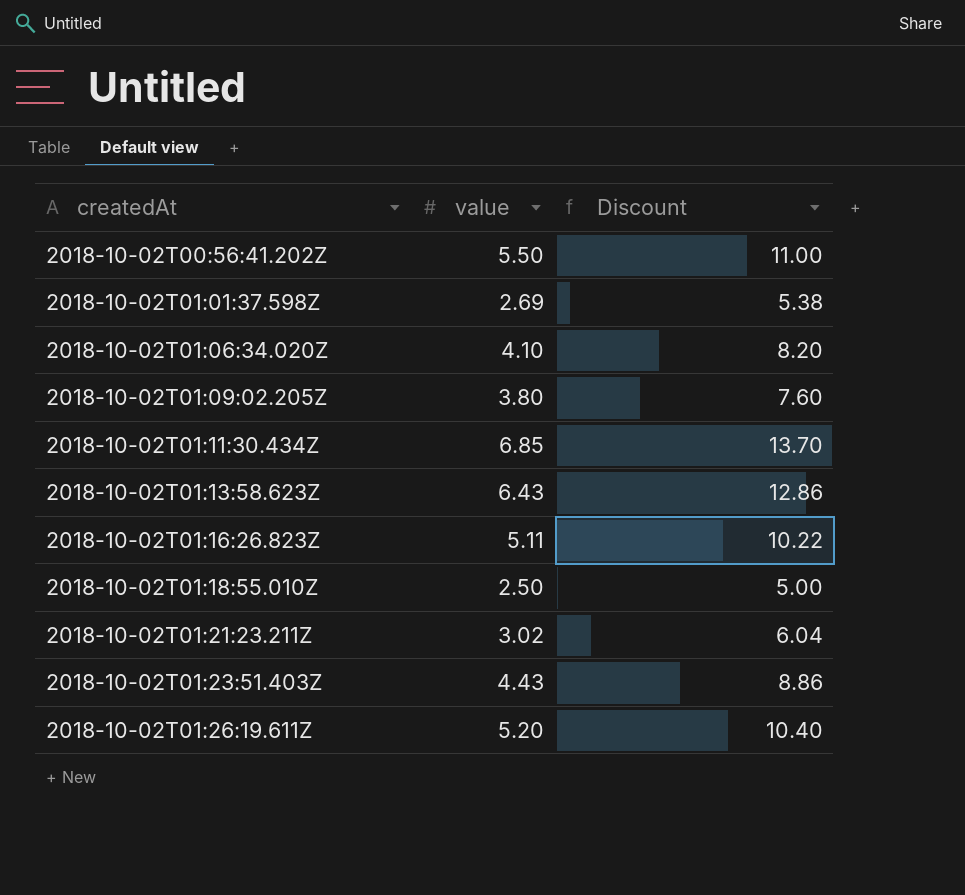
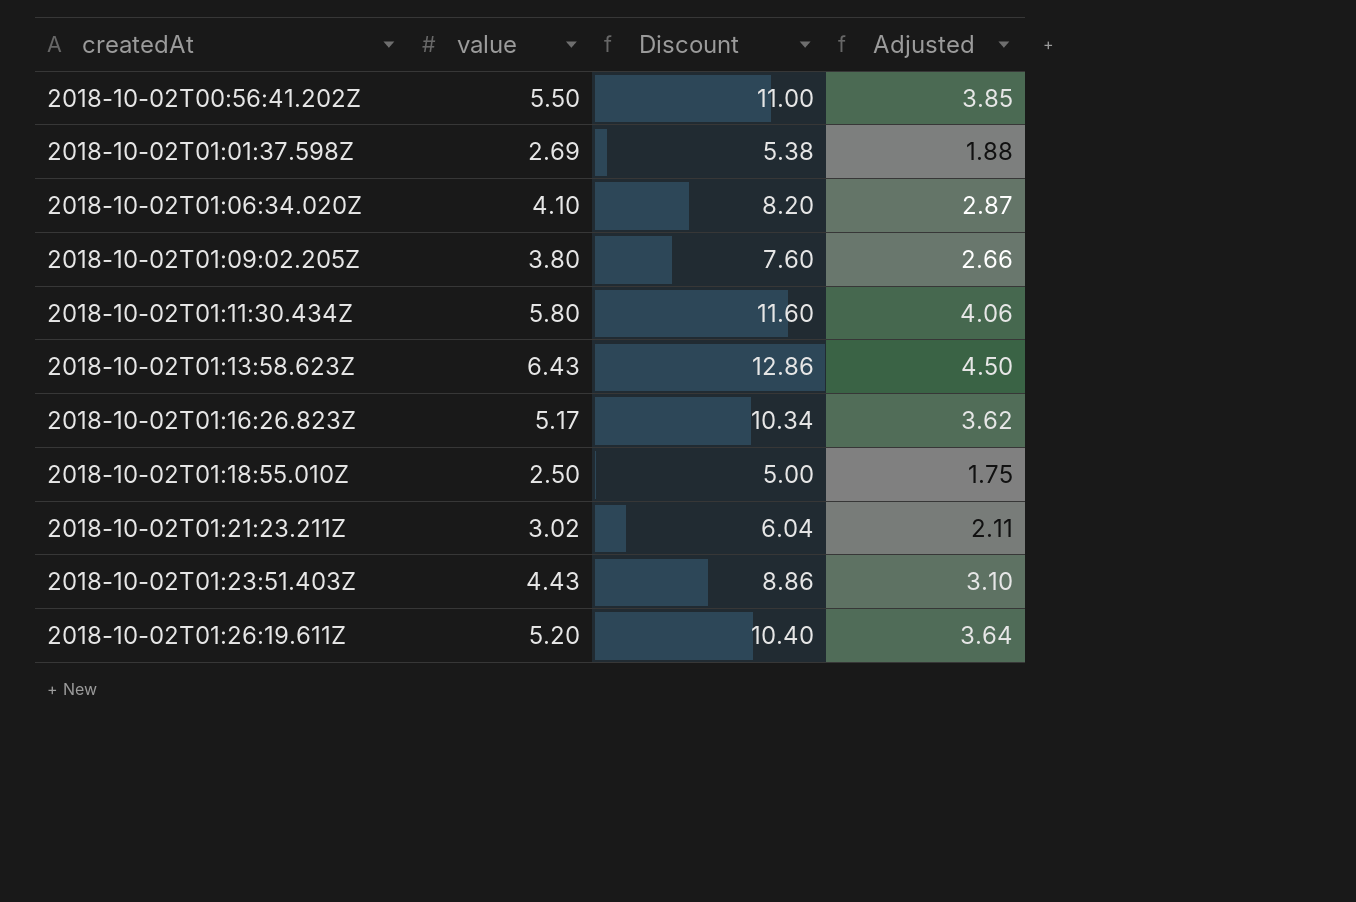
column Adjusted | formula: none -> [value] * 0.7
2018-10-02T01:11:30.434Z | value: 6.85 -> 5.80
2018-10-02T01:11:30.434Z | Discount: 13.70 -> 11.60
2018-10-02T01:16:26.823Z | value: 5.11 -> 5.17
2018-10-02T01:16:26.823Z | Discount: 10.22 -> 10.34

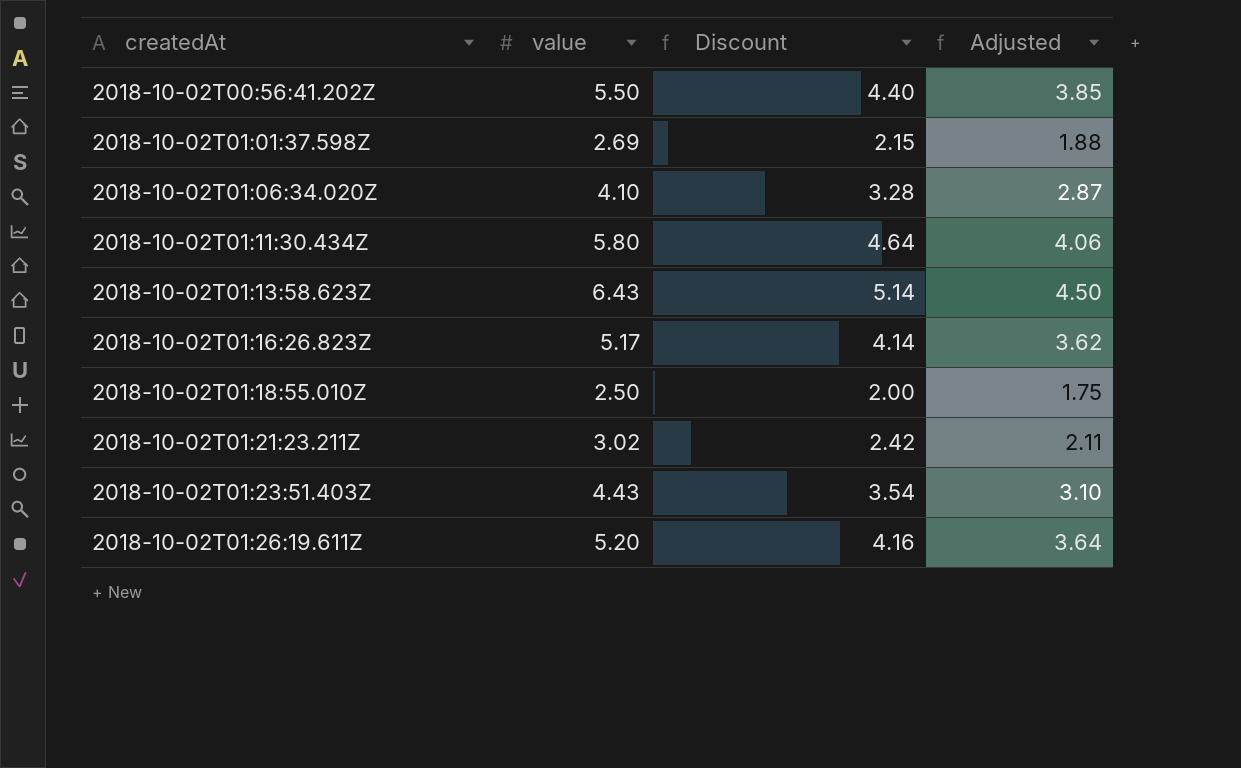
column Discount | formula: [value] * 2 -> [value] * 0.8
row 2018-10-02T01:09:02.205Z: 3.80 | 7.60 | 2.66 -> none

